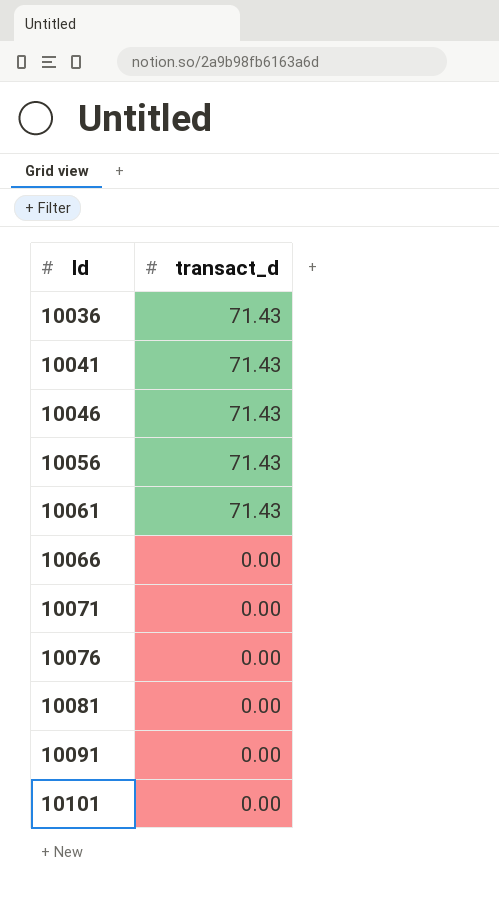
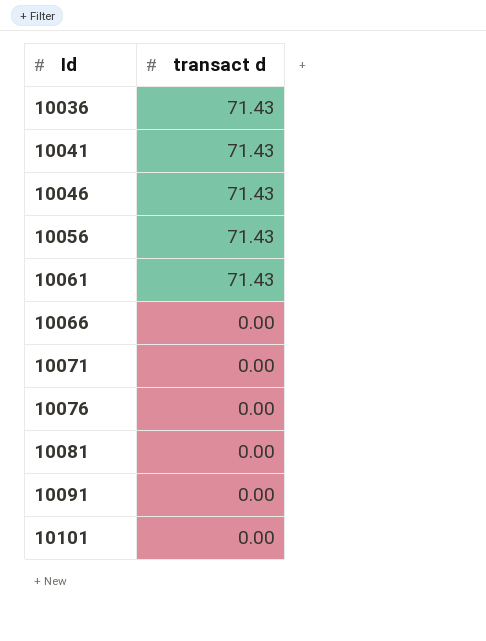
column name: transact_d -> transact d

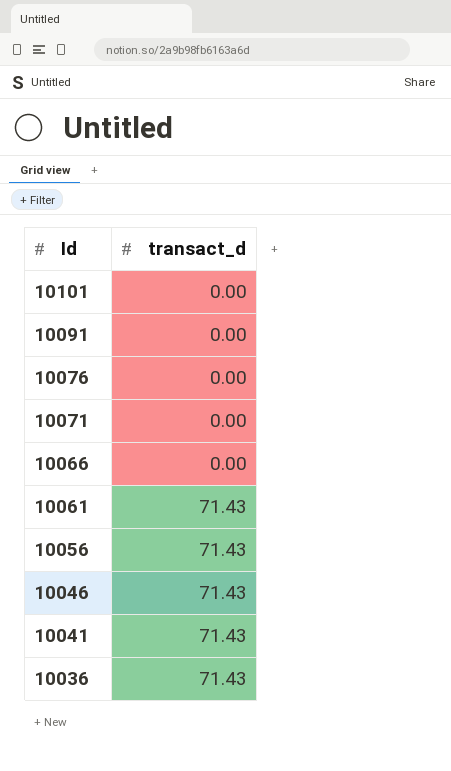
row order: Id ascending -> Id descending
column name: transact d -> transact_d
row 10081: 0.00 -> none

